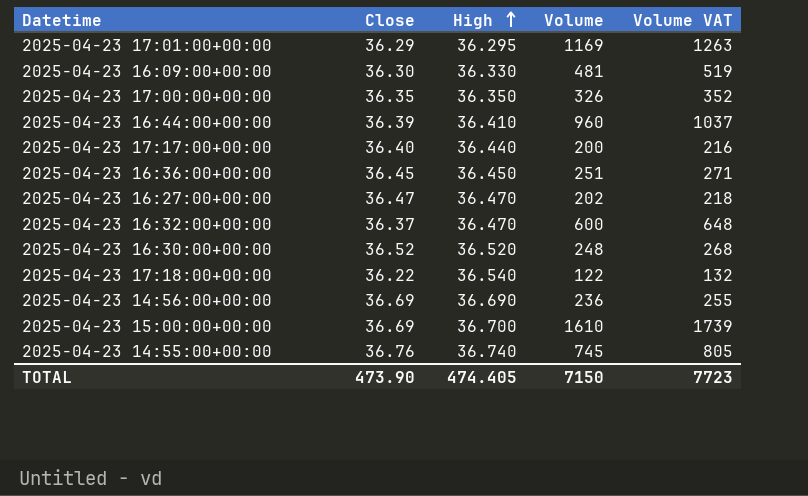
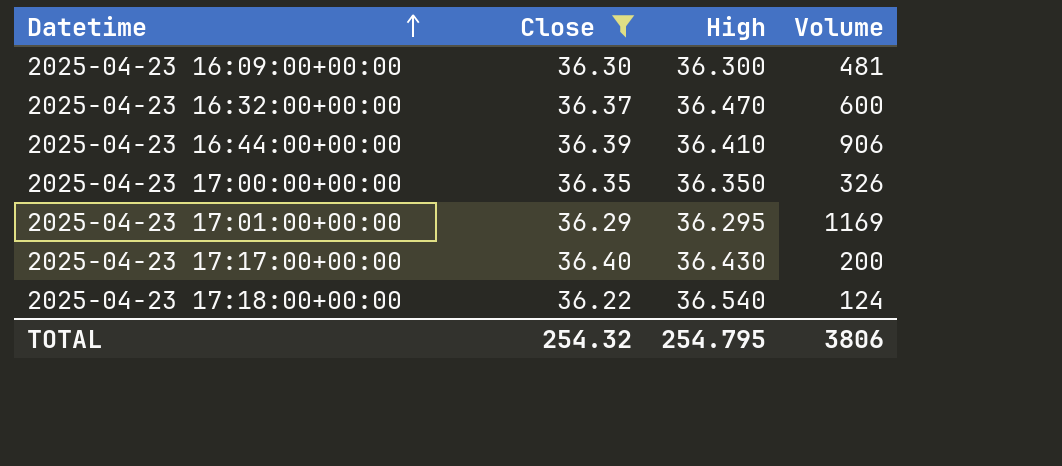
filter: none -> Close <= 36.40
row order: High ascending -> Datetime ascending
column Volume VAT | formula: [Volume] * 1.08 -> none
2025-04-23 16:09:00+00:00 | High: 36.330 -> 36.300
2025-04-23 16:44:00+00:00 | Volume: 960 -> 906
2025-04-23 17:17:00+00:00 | High: 36.440 -> 36.430
2025-04-23 17:18:00+00:00 | Volume: 122 -> 124
TOTAL | Close: 473.90 -> 254.32
TOTAL | High: 474.405 -> 254.795
TOTAL | Volume: 7150 -> 3806

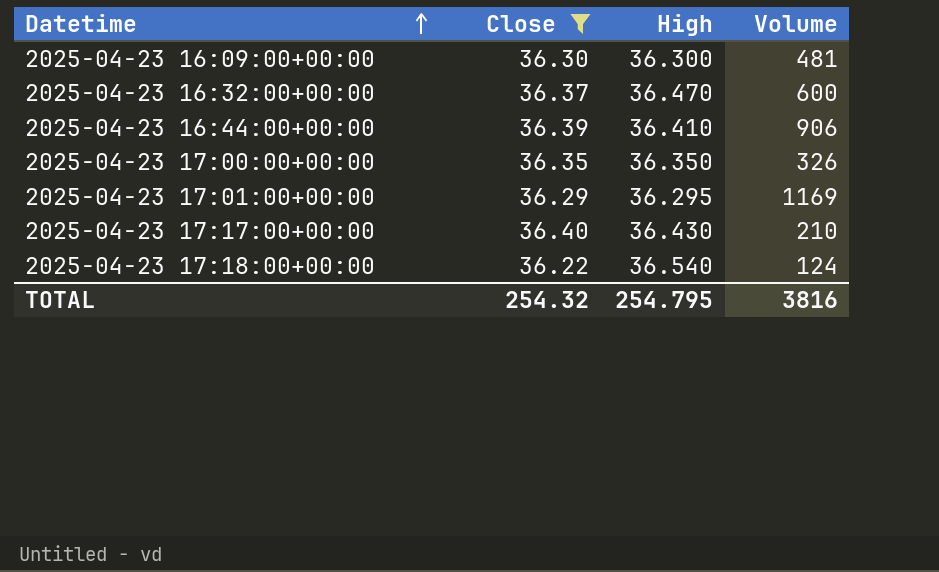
2025-04-23 17:17:00+00:00 | Volume: 200 -> 210
TOTAL | Volume: 3806 -> 3816

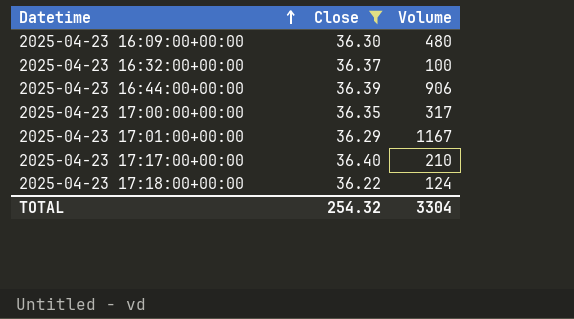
column High | position: 3 -> none
2025-04-23 16:09:00+00:00 | Volume: 481 -> 480
2025-04-23 16:32:00+00:00 | Volume: 600 -> 100
2025-04-23 17:00:00+00:00 | Volume: 326 -> 317
2025-04-23 17:01:00+00:00 | Volume: 1169 -> 1167
TOTAL | Volume: 3816 -> 3304

